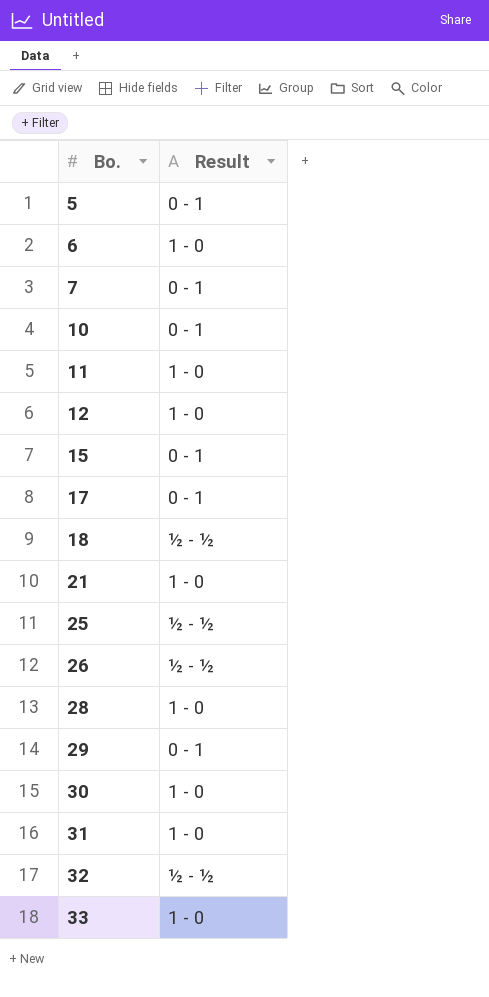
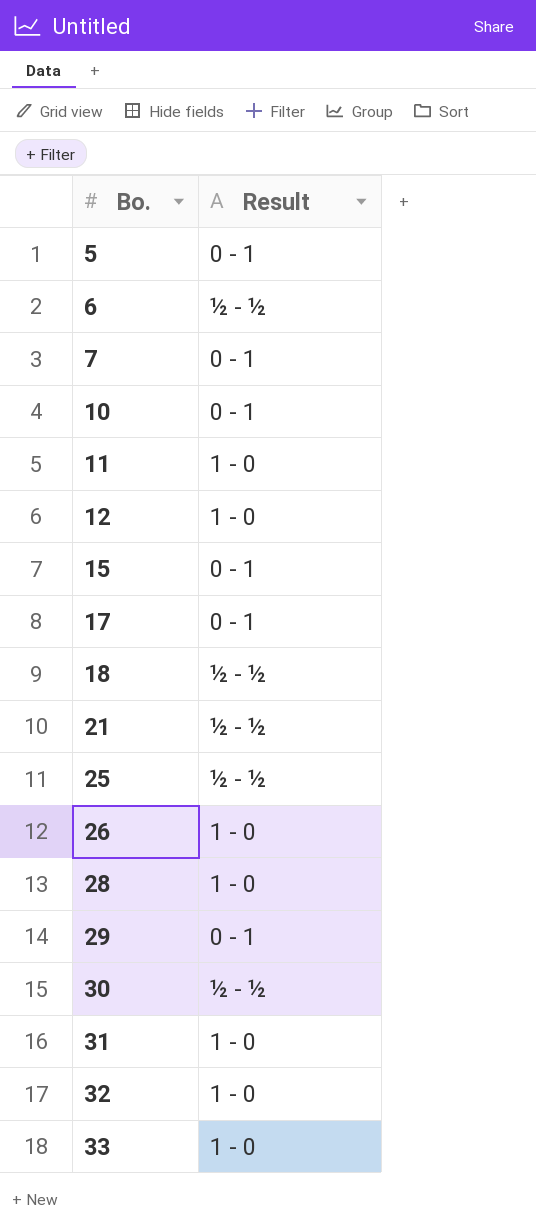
6 | Result: 1 - 0 -> ½ - ½
21 | Result: 1 - 0 -> ½ - ½
26 | Result: ½ - ½ -> 1 - 0
30 | Result: 1 - 0 -> ½ - ½
32 | Result: ½ - ½ -> 1 - 0

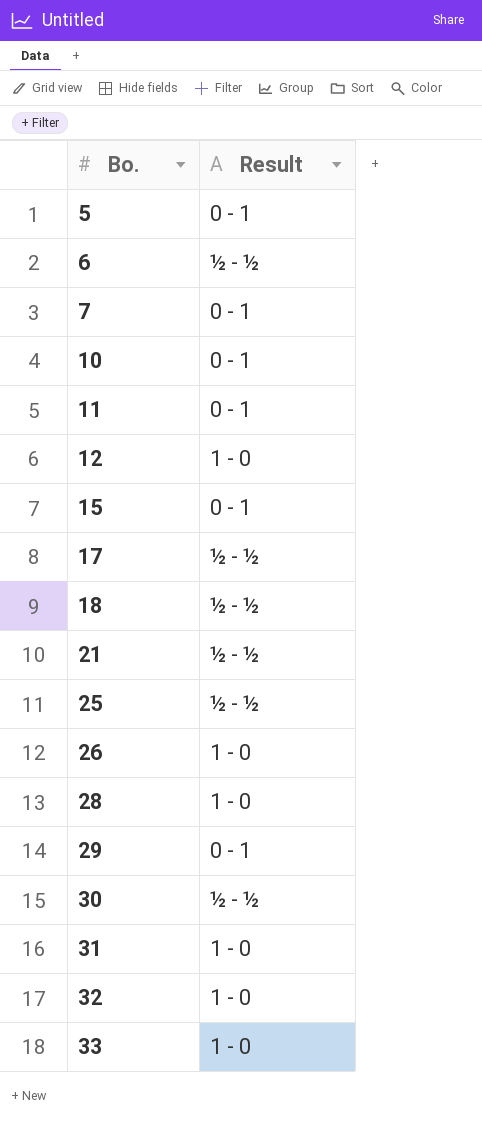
11 | Result: 1 - 0 -> 0 - 1
17 | Result: 0 - 1 -> ½ - ½

